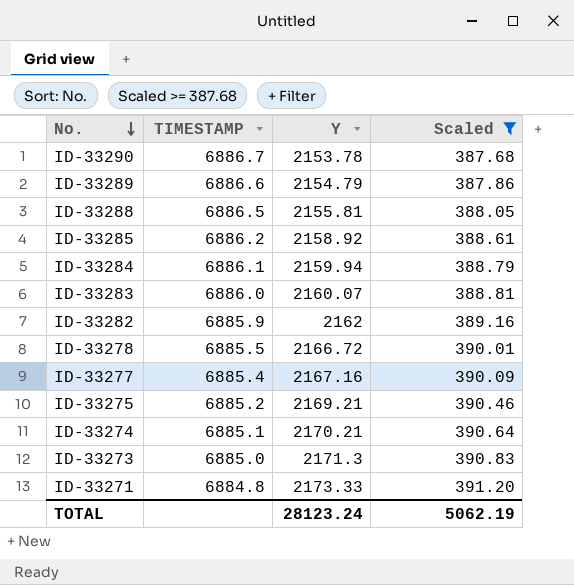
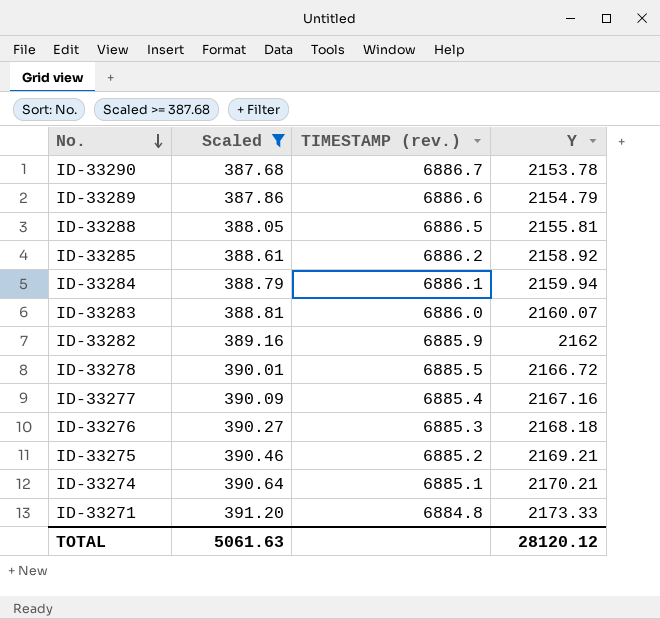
column Scaled | position: 4 -> 2
column name: TIMESTAMP -> TIMESTAMP (rev.)
row ID-33273: 6885.0 | 2171.3 | 390.83 -> none
row ID-33276: none -> 390.27 | 6885.3 | 2168.18
TOTAL | Scaled: 5062.19 -> 5061.63
TOTAL | Y: 28123.24 -> 28120.12

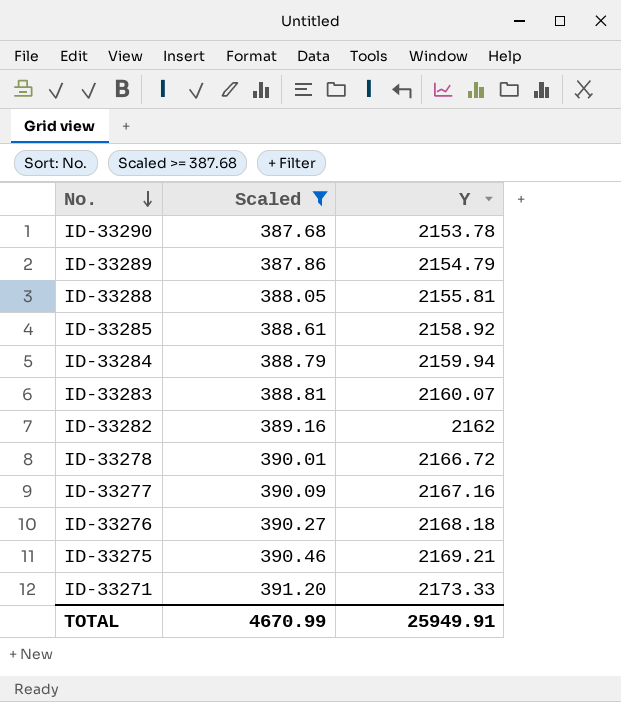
column TIMESTAMP (rev.) | position: 3 -> none
row ID-33274: 390.64 | 6885.1 | 2170.21 -> none
TOTAL | Scaled: 5061.63 -> 4670.99
TOTAL | Y: 28120.12 -> 25949.91

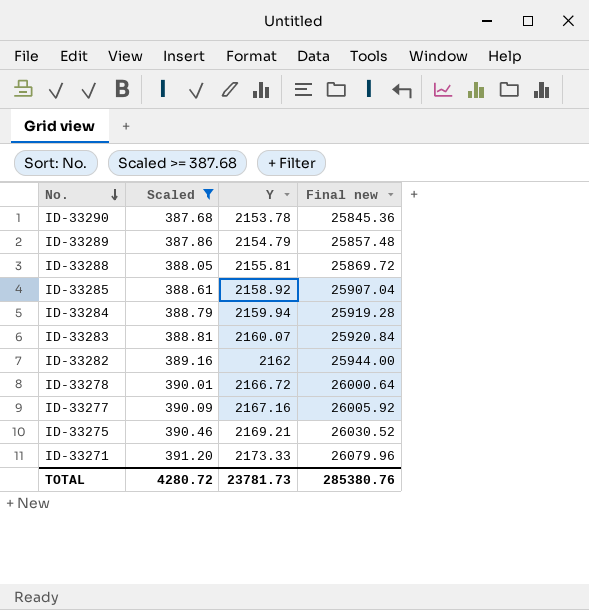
column Final new | formula: none -> [Y] * 12
row ID-33276: 390.27 | 2168.18 -> none
TOTAL | Scaled: 4670.99 -> 4280.72
TOTAL | Y: 25949.91 -> 23781.73

